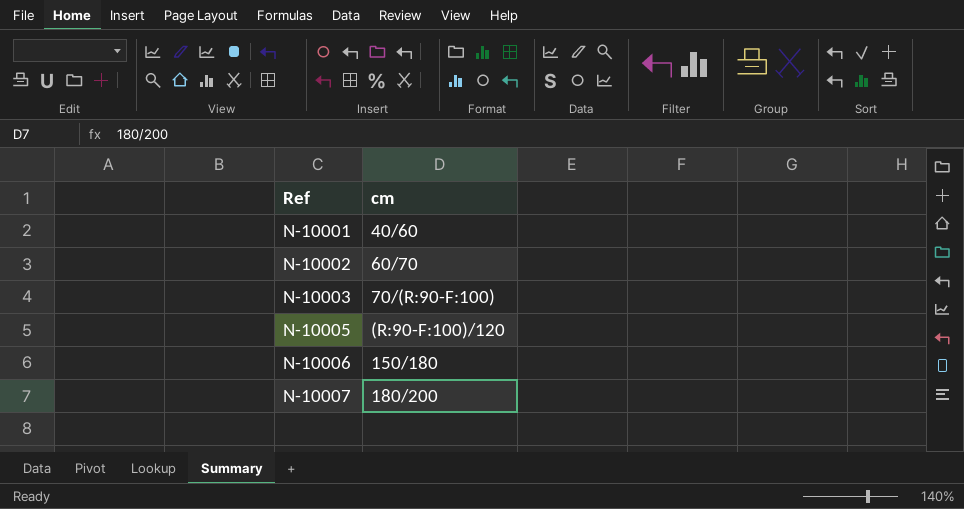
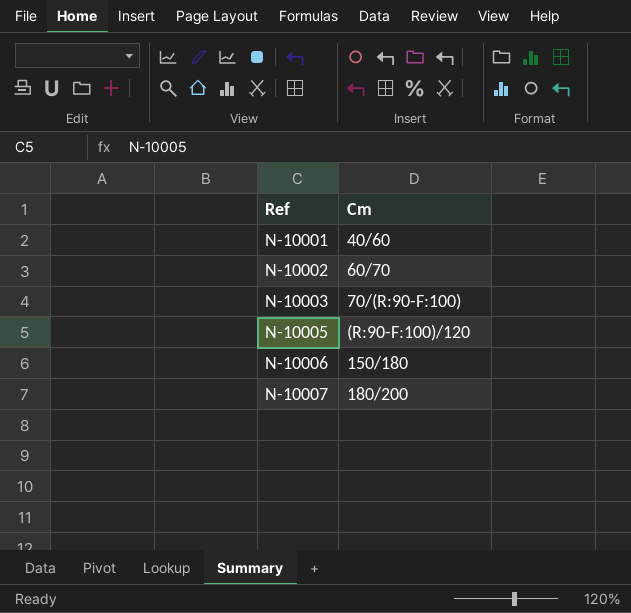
column name: cm -> Cm

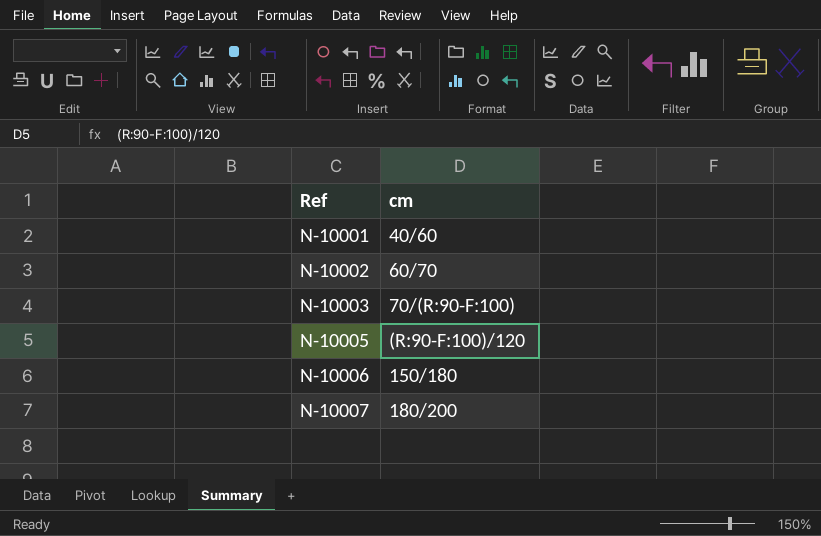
column name: Cm -> cm

